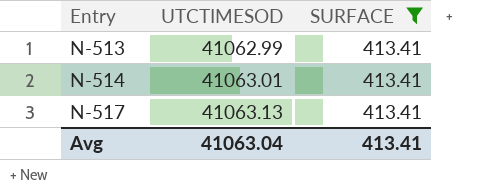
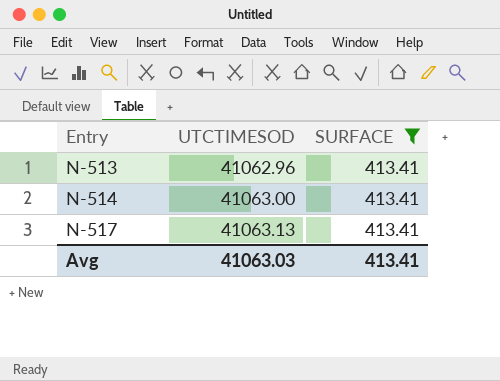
N-513 | UTCTIMESOD: 41062.99 -> 41062.96
N-514 | UTCTIMESOD: 41063.01 -> 41063.00
Avg | UTCTIMESOD: 41063.04 -> 41063.03

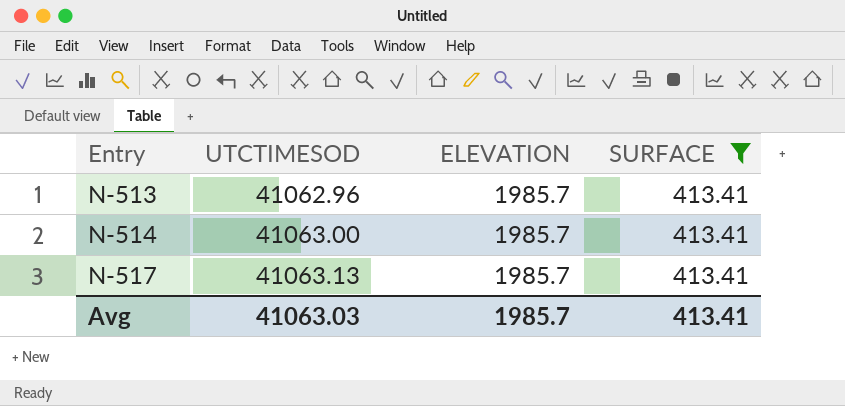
column ELEVATION | position: none -> 3

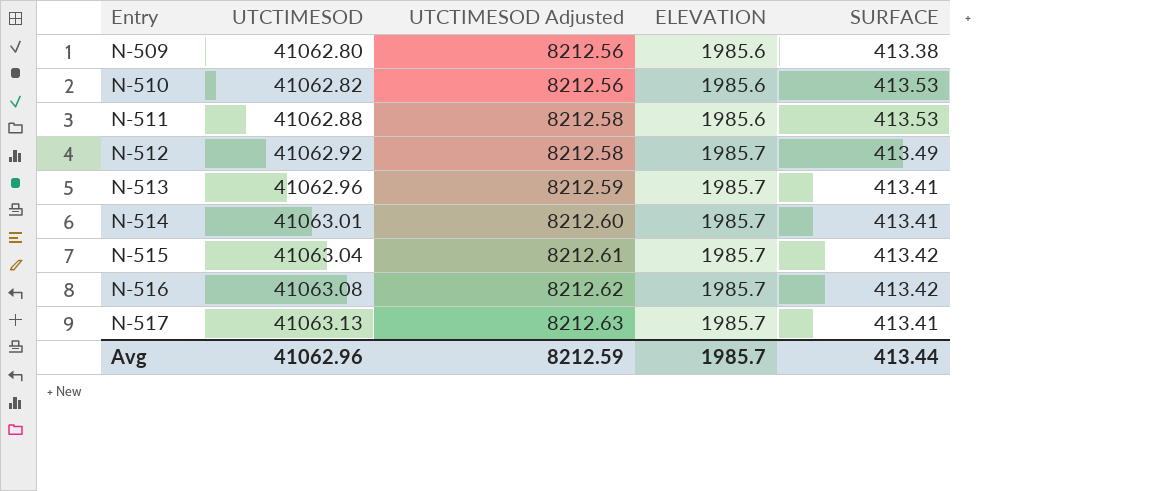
filter: SURFACE = 413.41 -> none
column UTCTIMESOD Adjusted | formula: none -> [UTCTIMESOD] * 0.2
N-514 | UTCTIMESOD: 41063.00 -> 41063.01
Avg | UTCTIMESOD: 41063.03 -> 41062.96
Avg | SURFACE: 413.41 -> 413.44

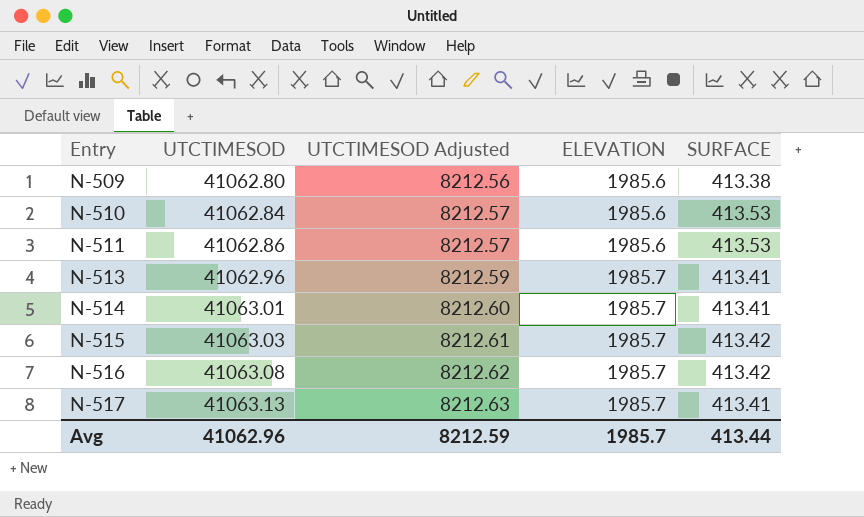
row N-512: 41062.92 | 8212.58 | 1985.7 | 413.49 -> none
N-510 | UTCTIMESOD: 41062.82 -> 41062.84
N-510 | UTCTIMESOD Adjusted: 8212.56 -> 8212.57
N-511 | UTCTIMESOD: 41062.88 -> 41062.86
N-511 | UTCTIMESOD Adjusted: 8212.58 -> 8212.57
N-515 | UTCTIMESOD: 41063.04 -> 41063.03

